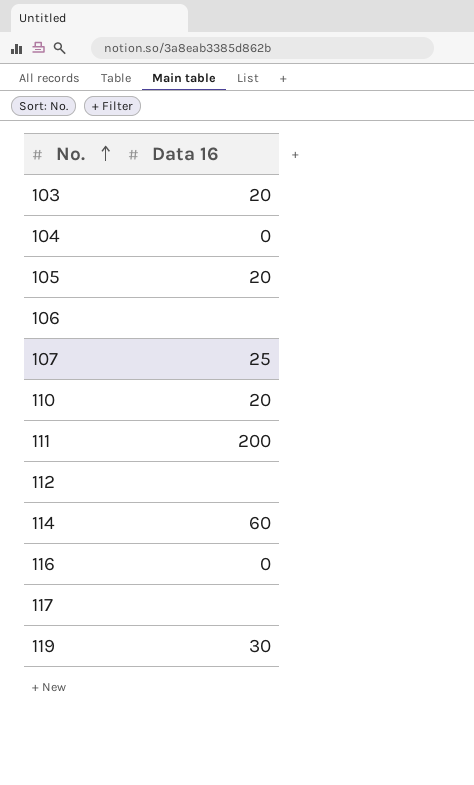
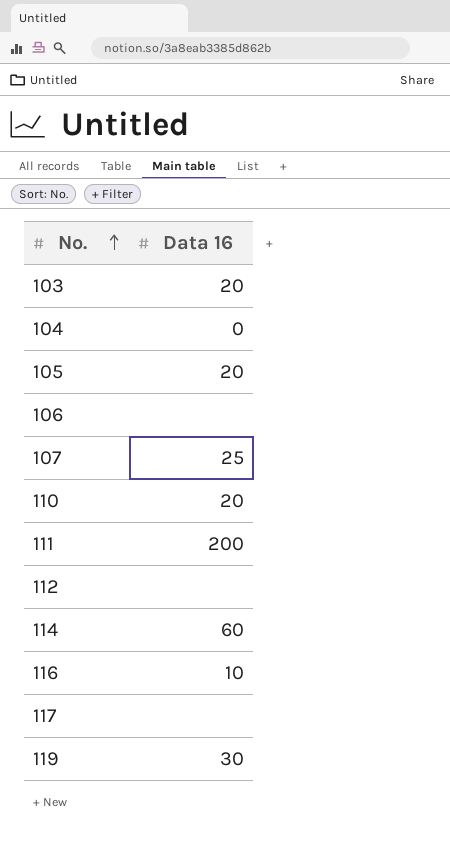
116 | Data 16: 0 -> 10

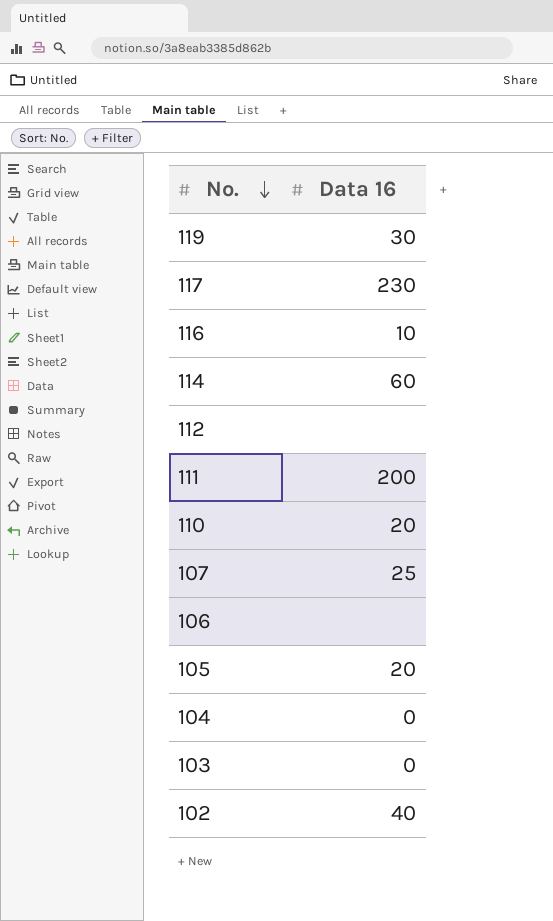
row order: No. ascending -> No. descending
117 | Data 16: none -> 230
103 | Data 16: 20 -> 0
row 102: none -> 40

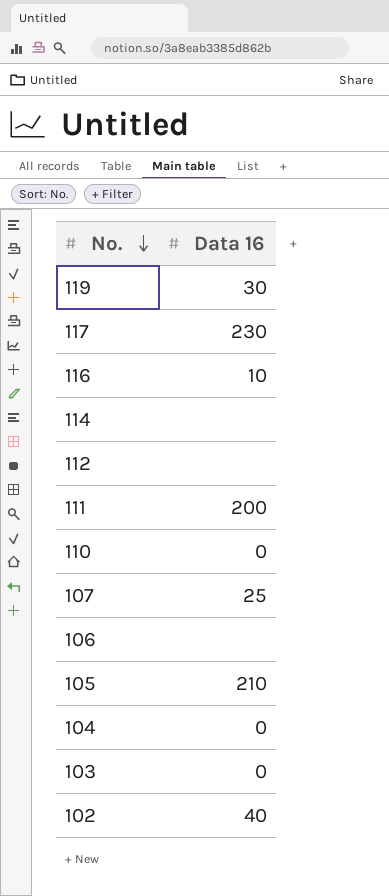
114 | Data 16: 60 -> none
110 | Data 16: 20 -> 0
105 | Data 16: 20 -> 210

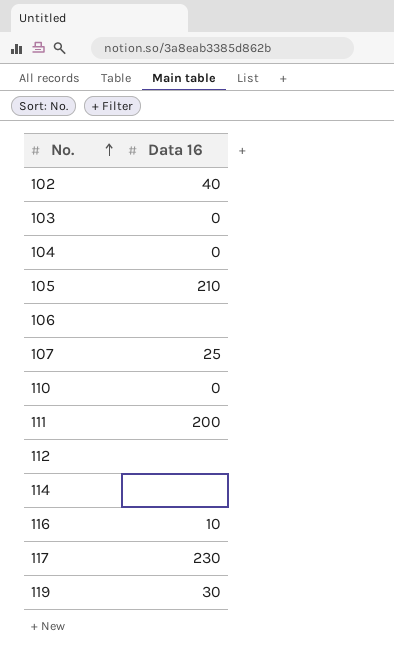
row order: No. descending -> No. ascending

